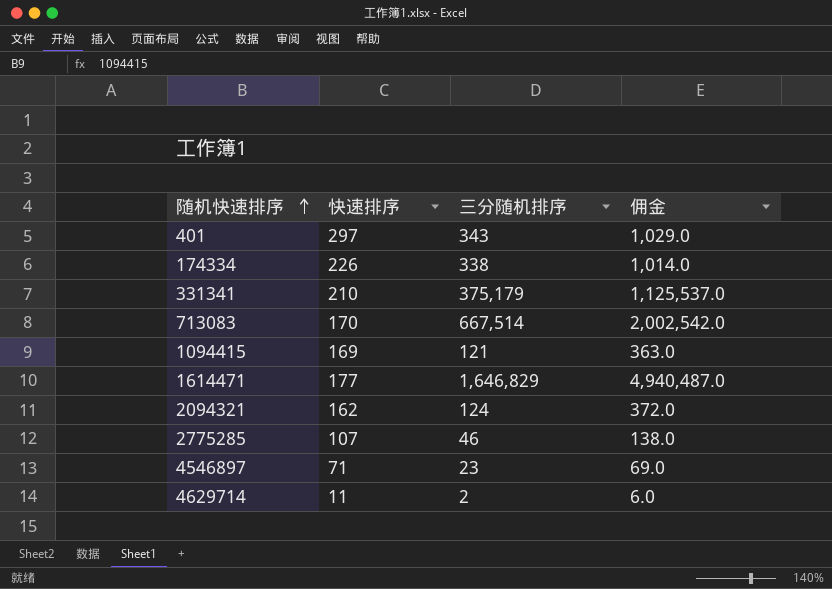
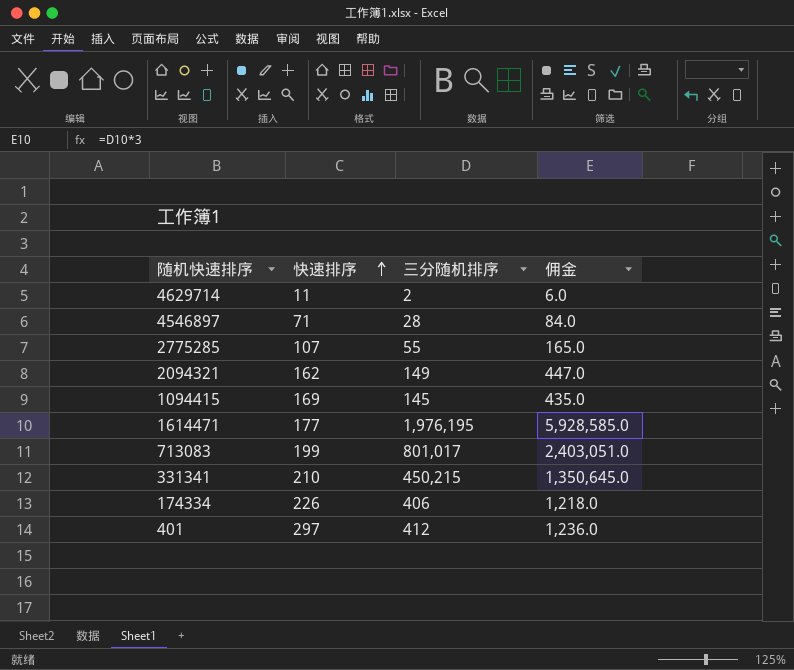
row order: 随机快速排序 ascending -> 快速排序 ascending
4546897 | 三分随机排序: 23 -> 28
4546897 | 佣金: 69.0 -> 84.0
2775285 | 三分随机排序: 46 -> 55
2775285 | 佣金: 138.0 -> 165.0
2094321 | 三分随机排序: 124 -> 149
2094321 | 佣金: 372.0 -> 447.0
1094415 | 三分随机排序: 121 -> 145
1094415 | 佣金: 363.0 -> 435.0
1614471 | 三分随机排序: 1,646,829 -> 1,976,195
1614471 | 佣金: 4,940,487.0 -> 5,928,585.0
713083 | 快速排序: 170 -> 199
713083 | 三分随机排序: 667,514 -> 801,017
713083 | 佣金: 2,002,542.0 -> 2,403,051.0
331341 | 三分随机排序: 375,179 -> 450,215
331341 | 佣金: 1,125,537.0 -> 1,350,645.0
174334 | 三分随机排序: 338 -> 406
174334 | 佣金: 1,014.0 -> 1,218.0
401 | 三分随机排序: 343 -> 412
401 | 佣金: 1,029.0 -> 1,236.0

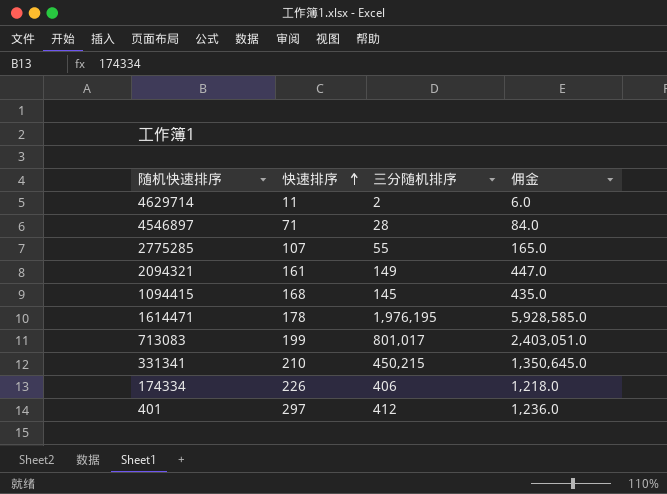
2094321 | 快速排序: 162 -> 161
1094415 | 快速排序: 169 -> 168
1614471 | 快速排序: 177 -> 178

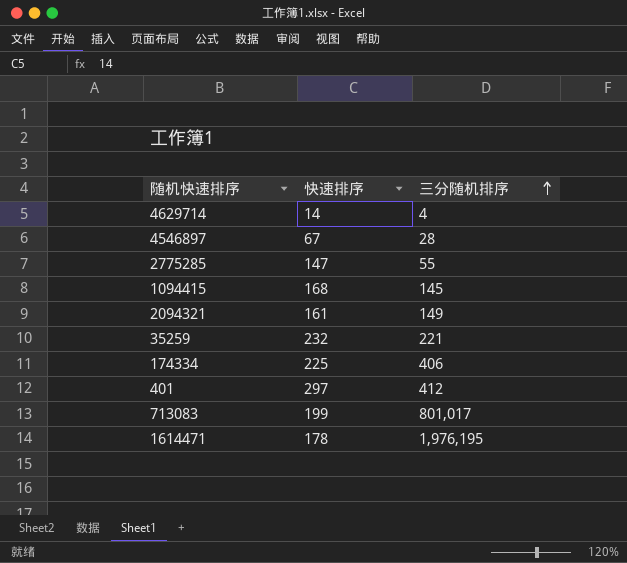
row order: 快速排序 ascending -> 三分随机排序 ascending
column 佣金 | formula: [三分随机排序] * 3 -> none
row 331341: 210 | 450,215 | 1,350,645.0 -> none
4629714 | 快速排序: 11 -> 14
4629714 | 三分随机排序: 2 -> 4
4546897 | 快速排序: 71 -> 67
2775285 | 快速排序: 107 -> 147
row 35259: none -> 232 | 221
174334 | 快速排序: 226 -> 225

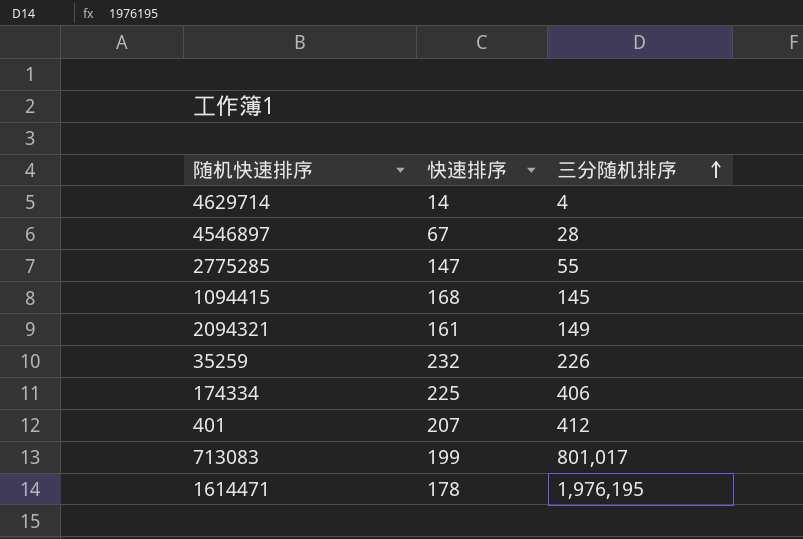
35259 | 三分随机排序: 221 -> 226
401 | 快速排序: 297 -> 207

